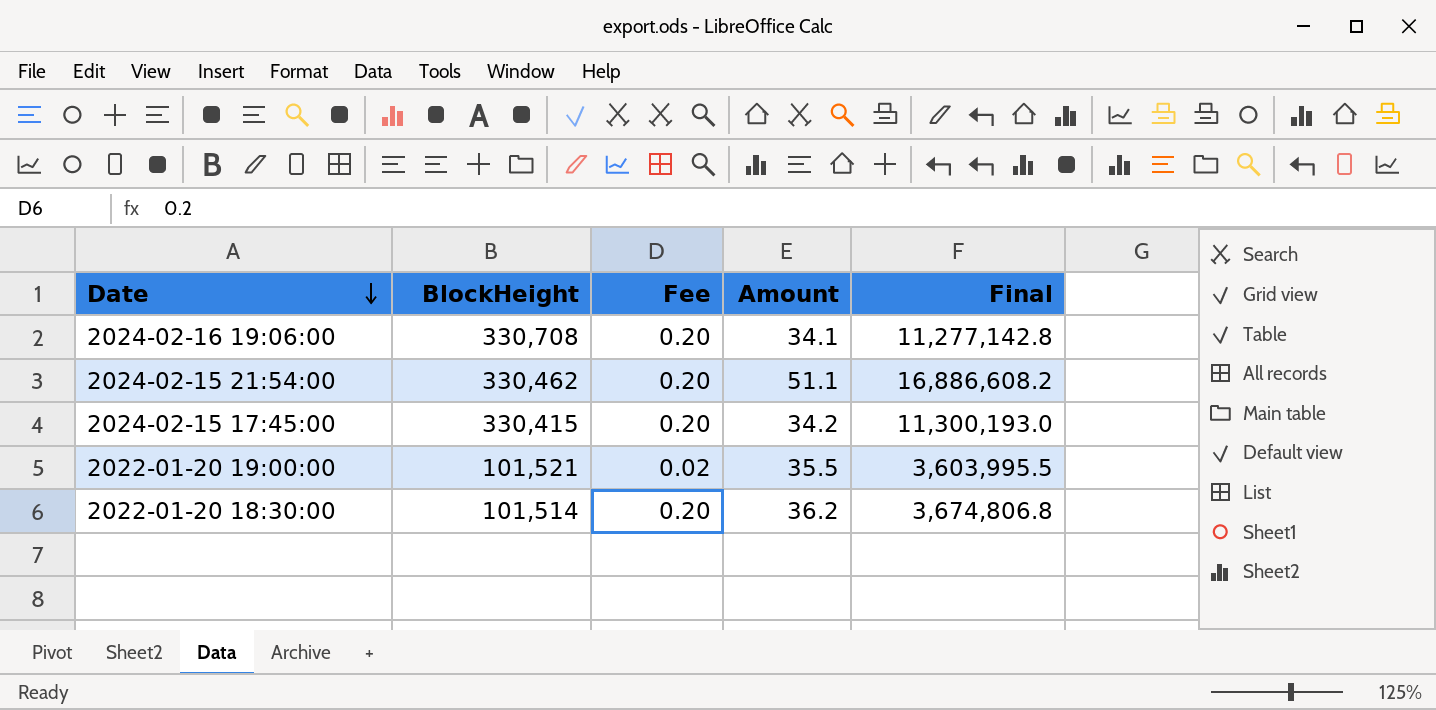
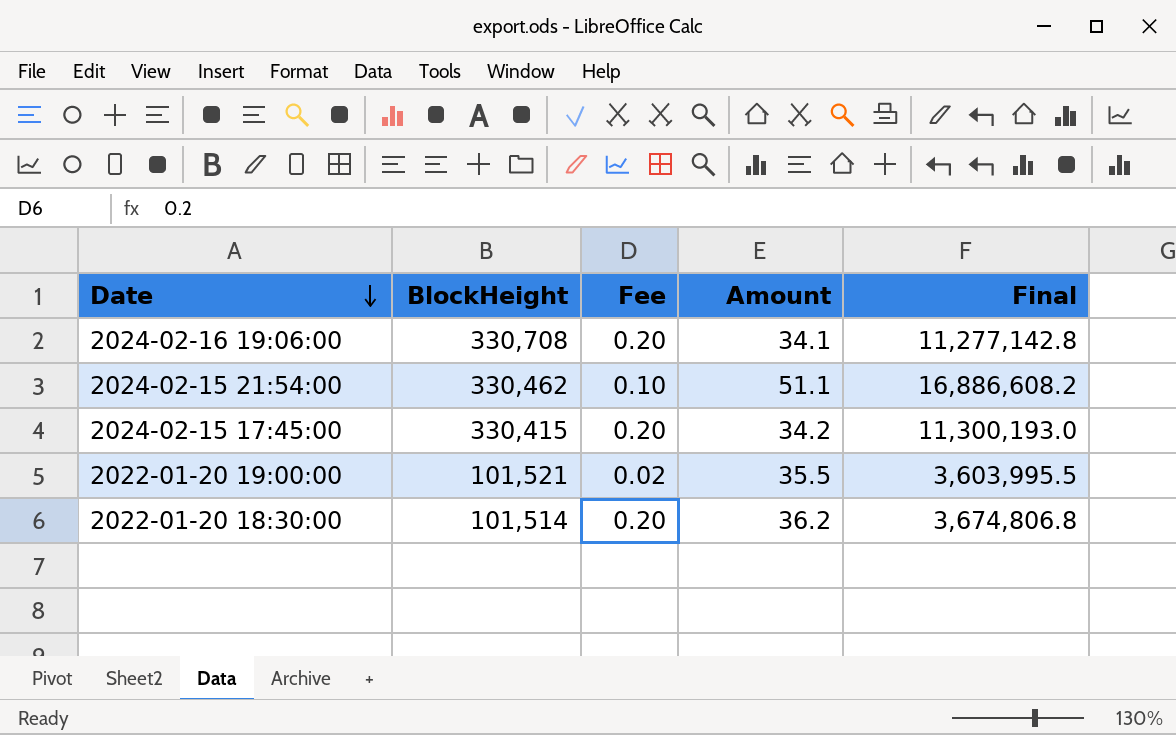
2024-02-15 21:54:00 | Fee: 0.20 -> 0.10

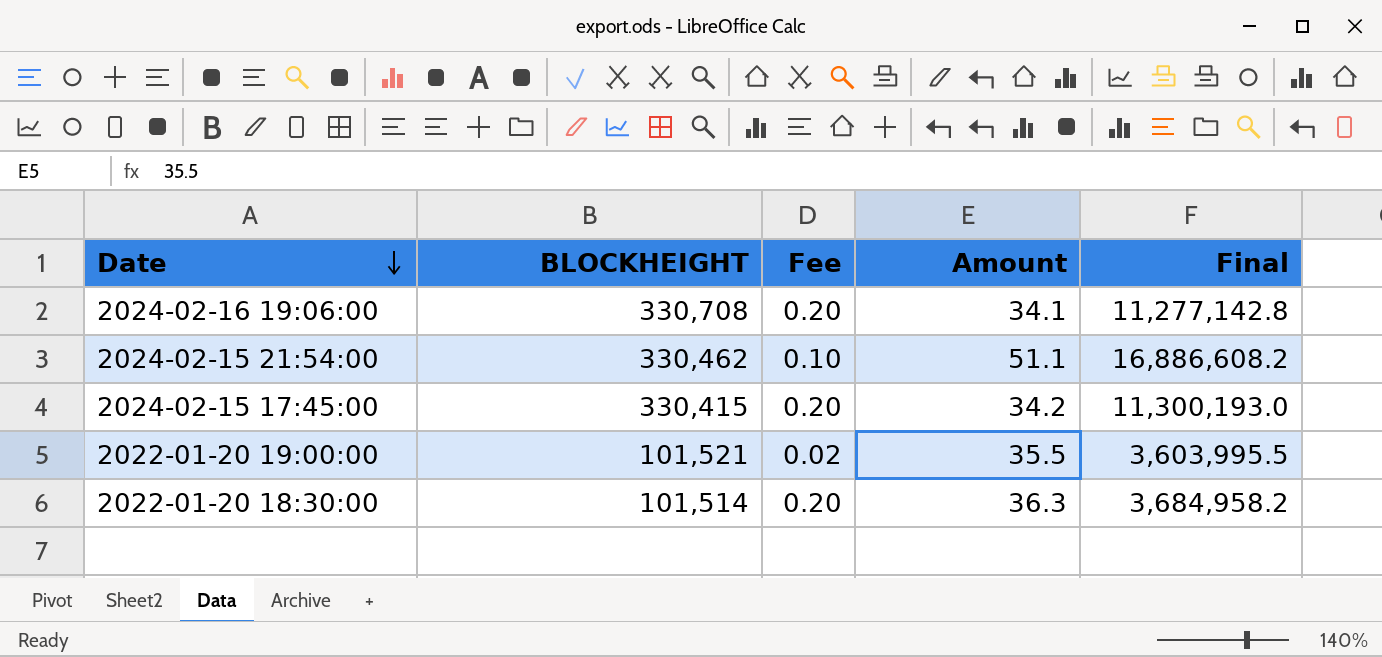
column name: BlockHeight -> BLOCKHEIGHT
2022-01-20 18:30:00 | Amount: 36.2 -> 36.3
2022-01-20 18:30:00 | Final: 3,674,806.8 -> 3,684,958.2

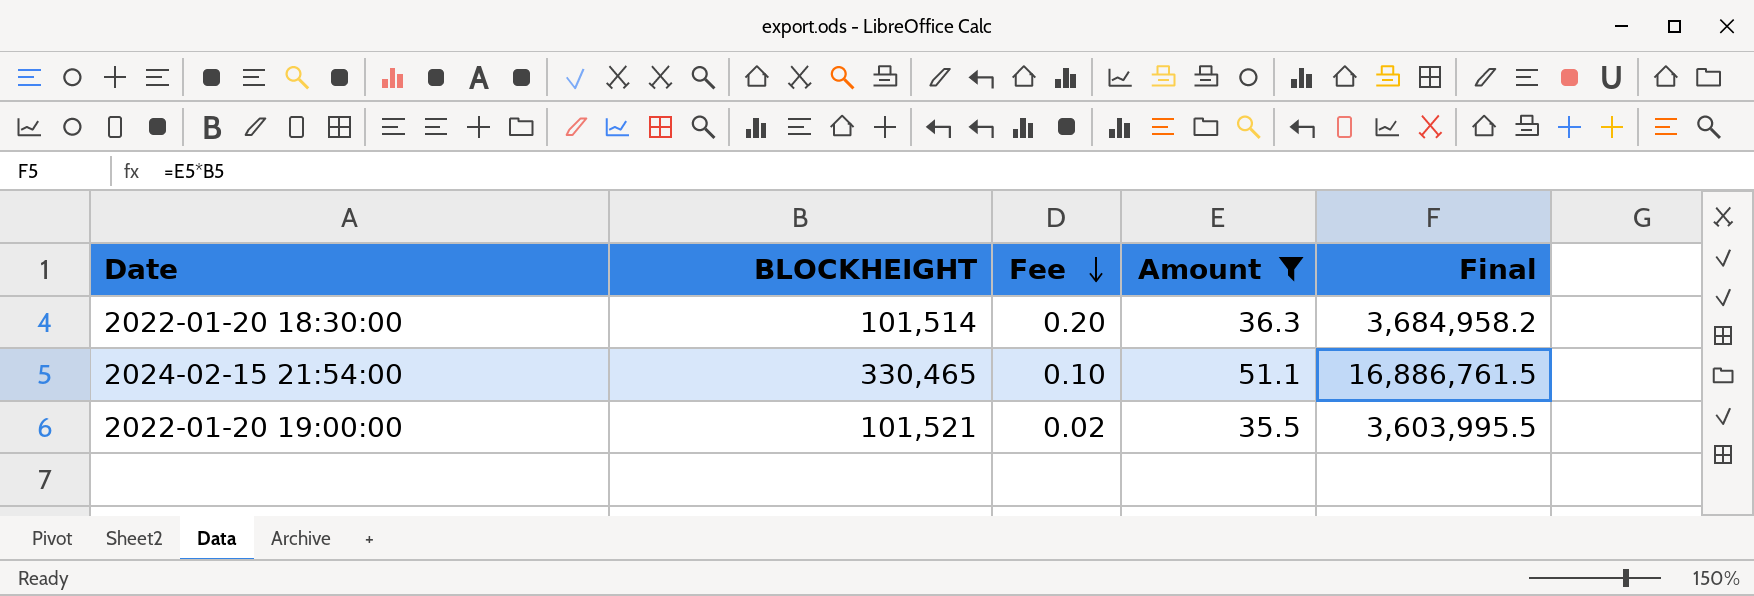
filter: none -> Amount >= 35.5
row order: Date descending -> Fee descending
2024-02-15 21:54:00 | BLOCKHEIGHT: 330,462 -> 330,465
2024-02-15 21:54:00 | Final: 16,886,608.2 -> 16,886,761.5

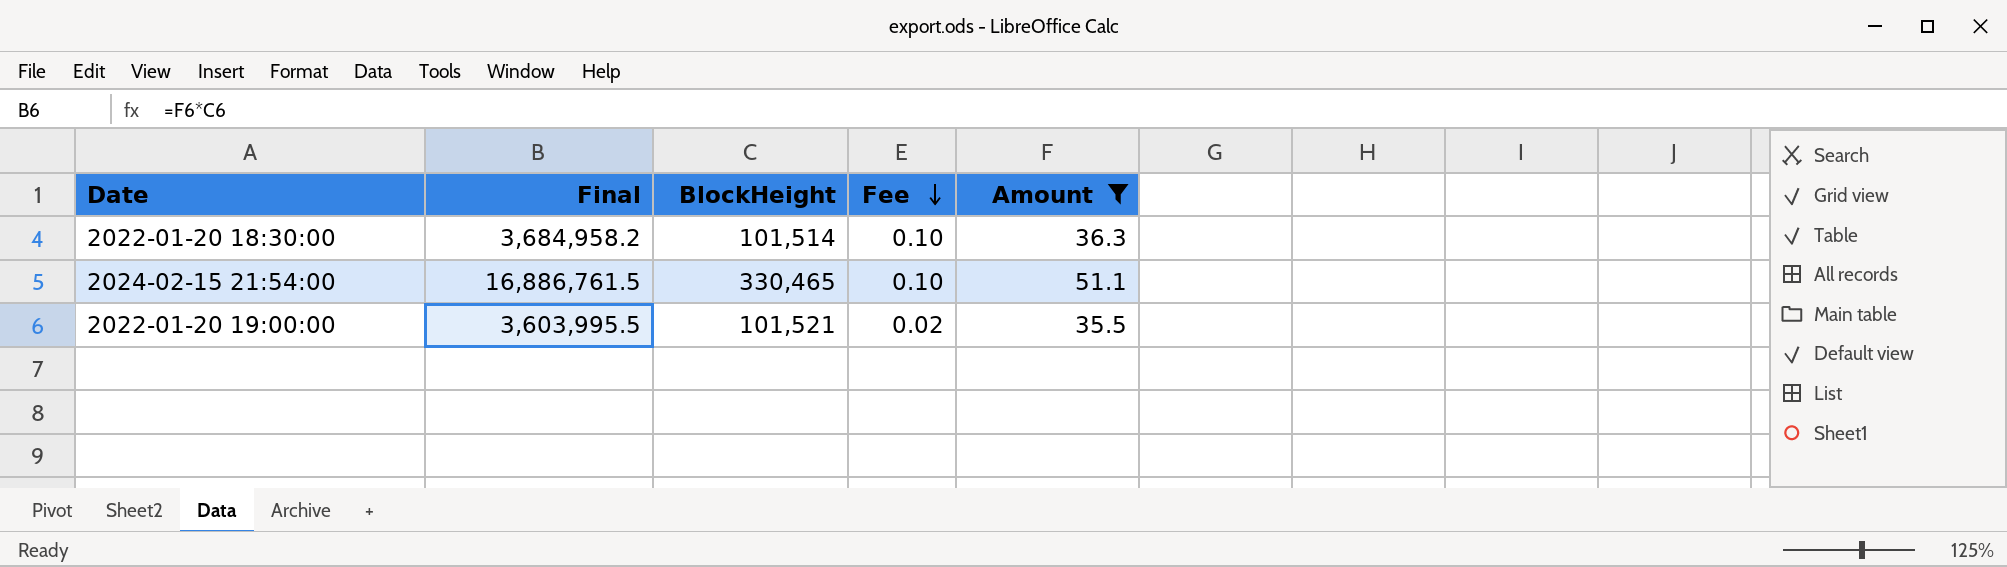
column Final | position: 5 -> 2
column name: BLOCKHEIGHT -> BlockHeight
2022-01-20 18:30:00 | Fee: 0.20 -> 0.10

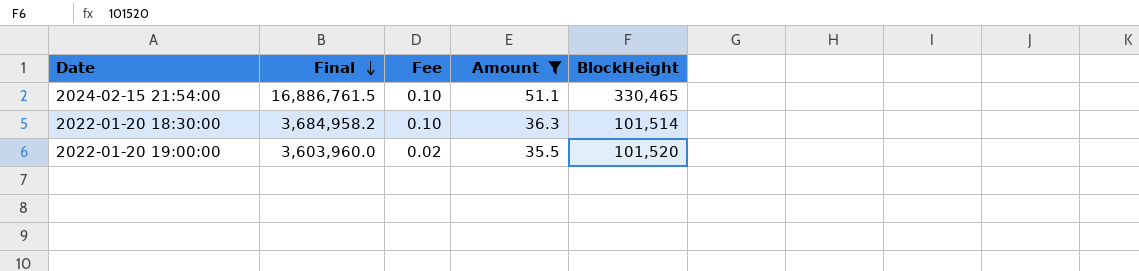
row order: Fee descending -> Final descending
column BlockHeight | position: 3 -> 5
2022-01-20 19:00:00 | Final: 3,603,995.5 -> 3,603,960.0
2022-01-20 19:00:00 | BlockHeight: 101,521 -> 101,520

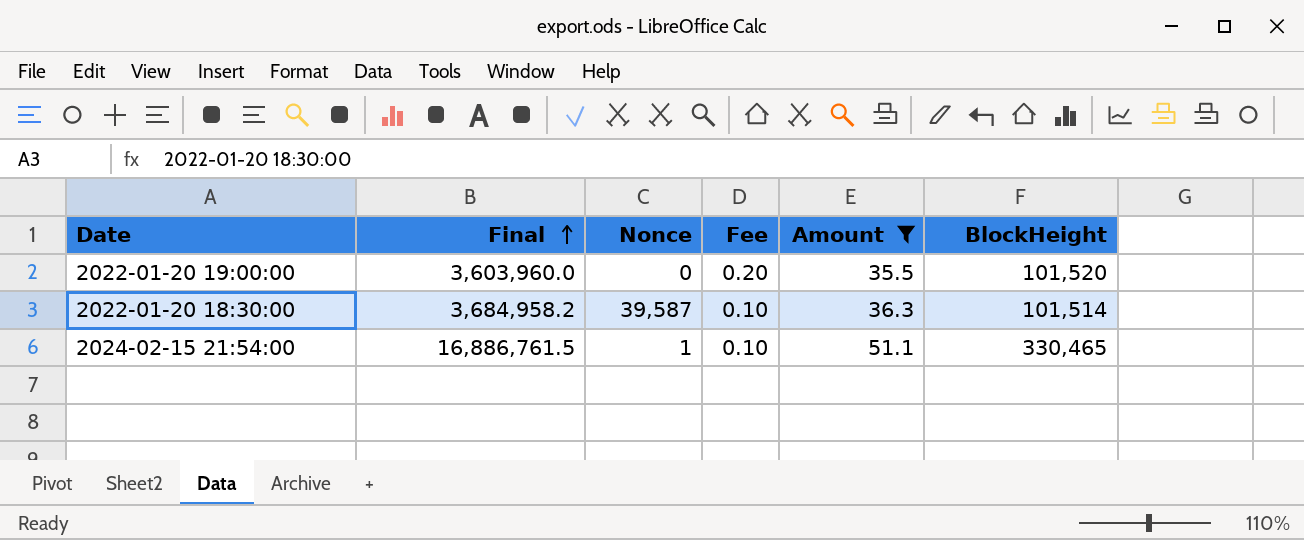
row order: Final descending -> Final ascending
column Nonce | position: none -> 3
2022-01-20 19:00:00 | Fee: 0.02 -> 0.20

